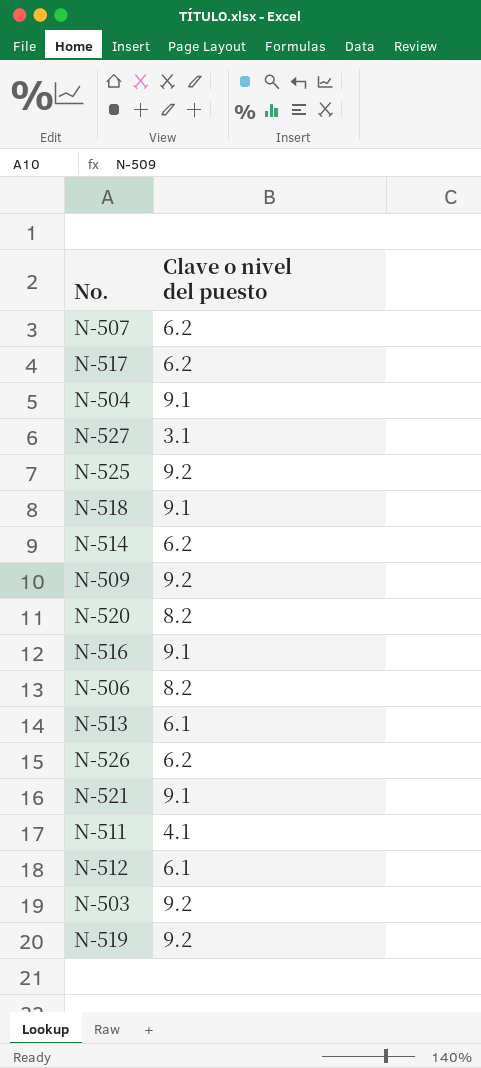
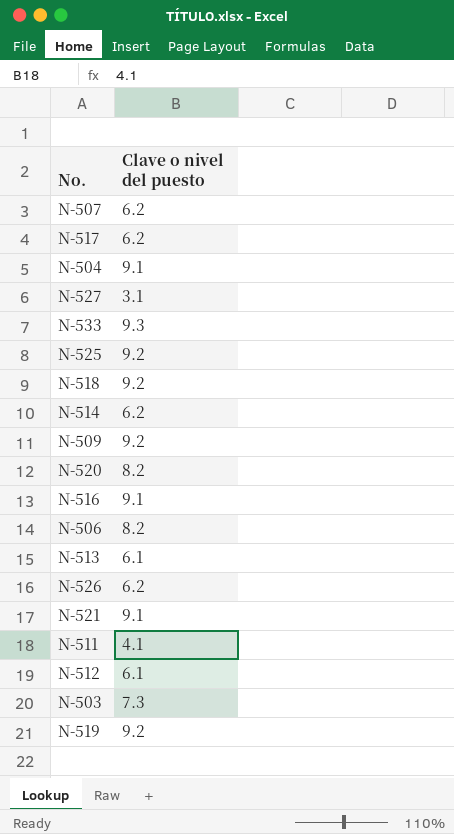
row N-533: none -> 9.3
N-518 | Clave o nivel del puesto: 9.1 -> 9.2
N-503 | Clave o nivel del puesto: 9.2 -> 7.3

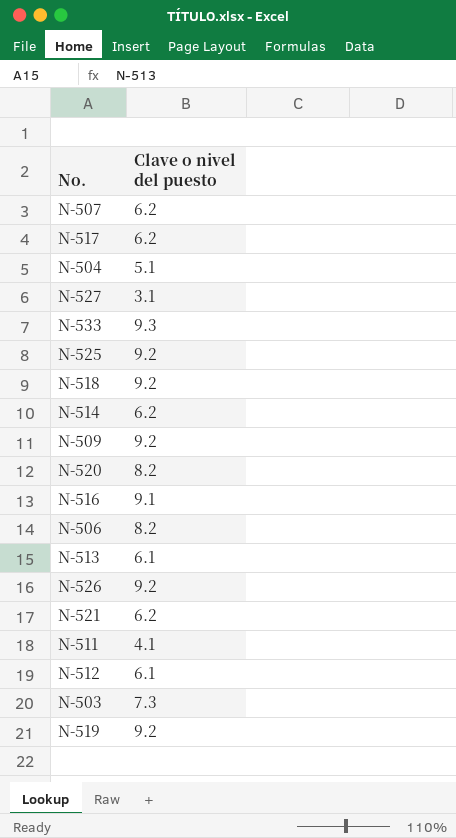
N-504 | Clave o nivel del puesto: 9.1 -> 5.1
N-526 | Clave o nivel del puesto: 6.2 -> 9.2
N-521 | Clave o nivel del puesto: 9.1 -> 6.2

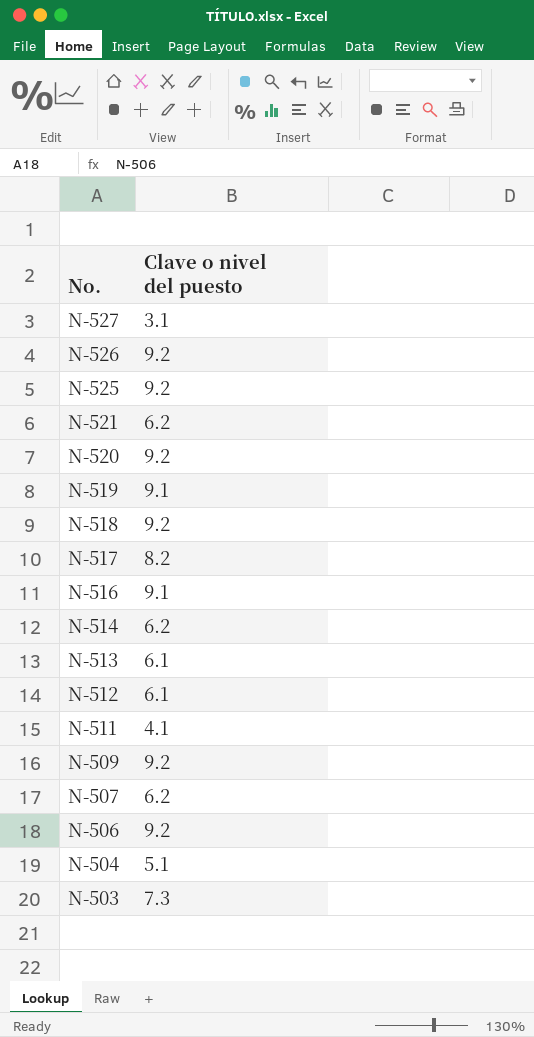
row order: none -> No. descending
row N-533: 9.3 -> none
N-520 | Clave o nivel del puesto: 8.2 -> 9.2
N-519 | Clave o nivel del puesto: 9.2 -> 9.1
N-517 | Clave o nivel del puesto: 6.2 -> 8.2
N-506 | Clave o nivel del puesto: 8.2 -> 9.2

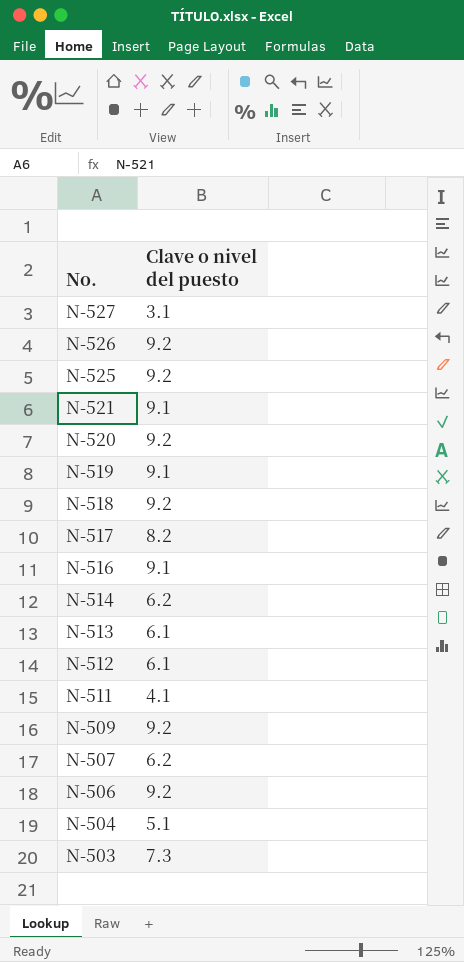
N-521 | Clave o nivel del puesto: 6.2 -> 9.1

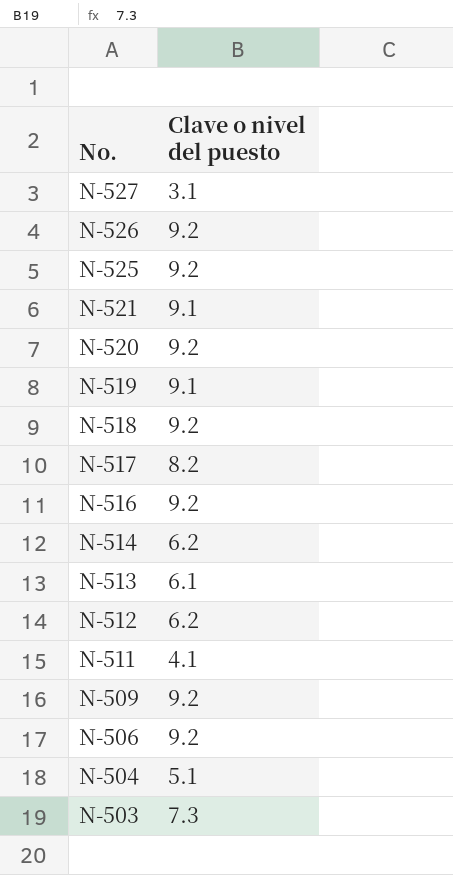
row N-507: 6.2 -> none
N-516 | Clave o nivel del puesto: 9.1 -> 9.2
N-512 | Clave o nivel del puesto: 6.1 -> 6.2

